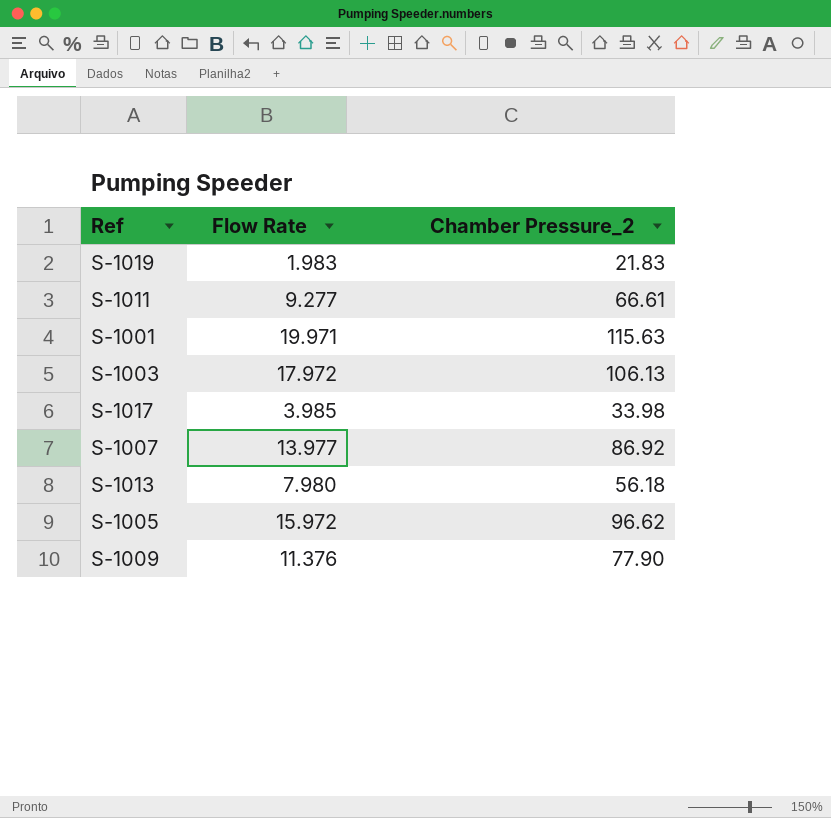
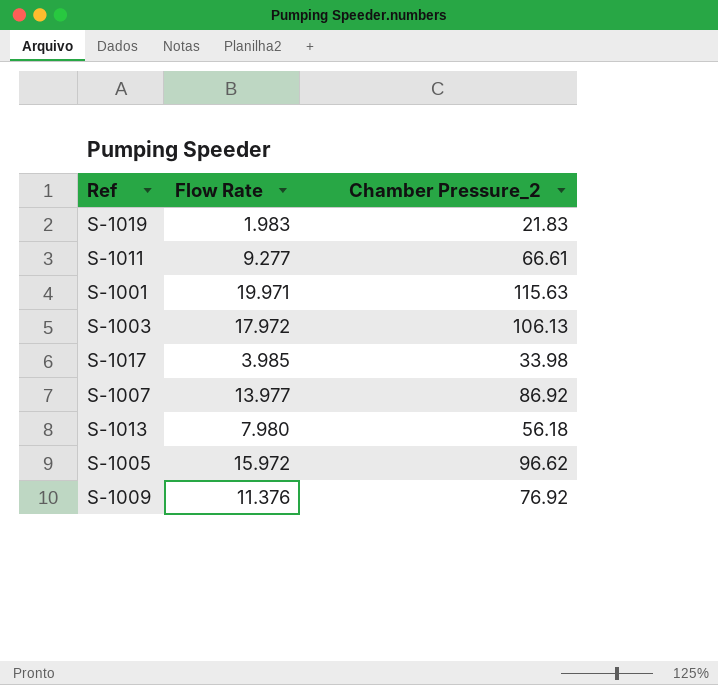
S-1009 | Chamber Pressure_2: 77.90 -> 76.92

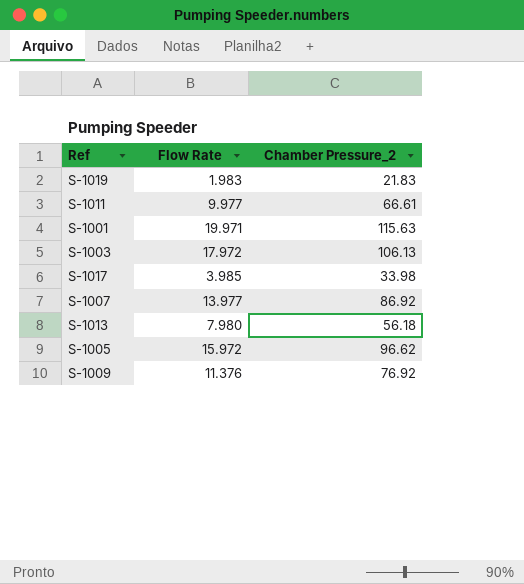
S-1011 | Flow Rate: 9.277 -> 9.977

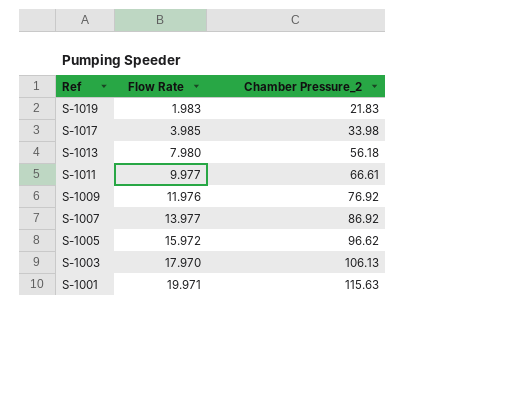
row order: none -> Ref descending
S-1009 | Flow Rate: 11.376 -> 11.976
S-1003 | Flow Rate: 17.972 -> 17.970

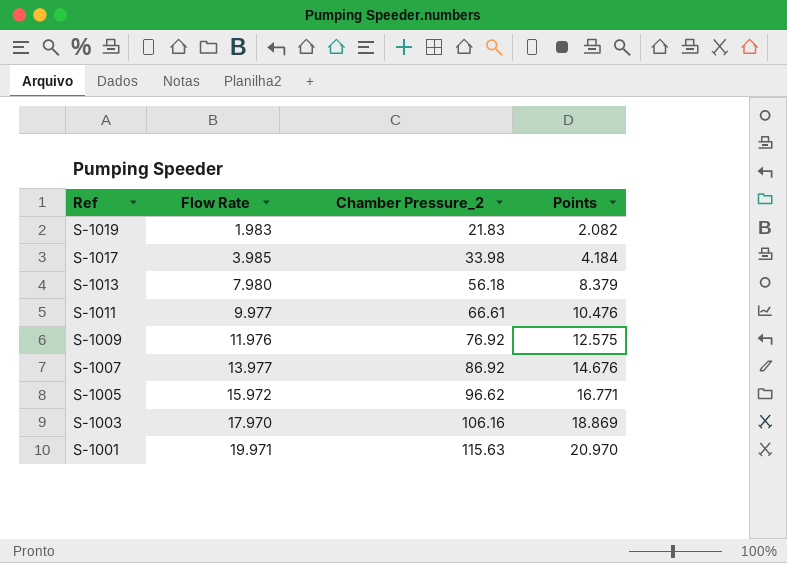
column Points | formula: none -> [Flow Rate] * 1.05
S-1003 | Chamber Pressure_2: 106.13 -> 106.16

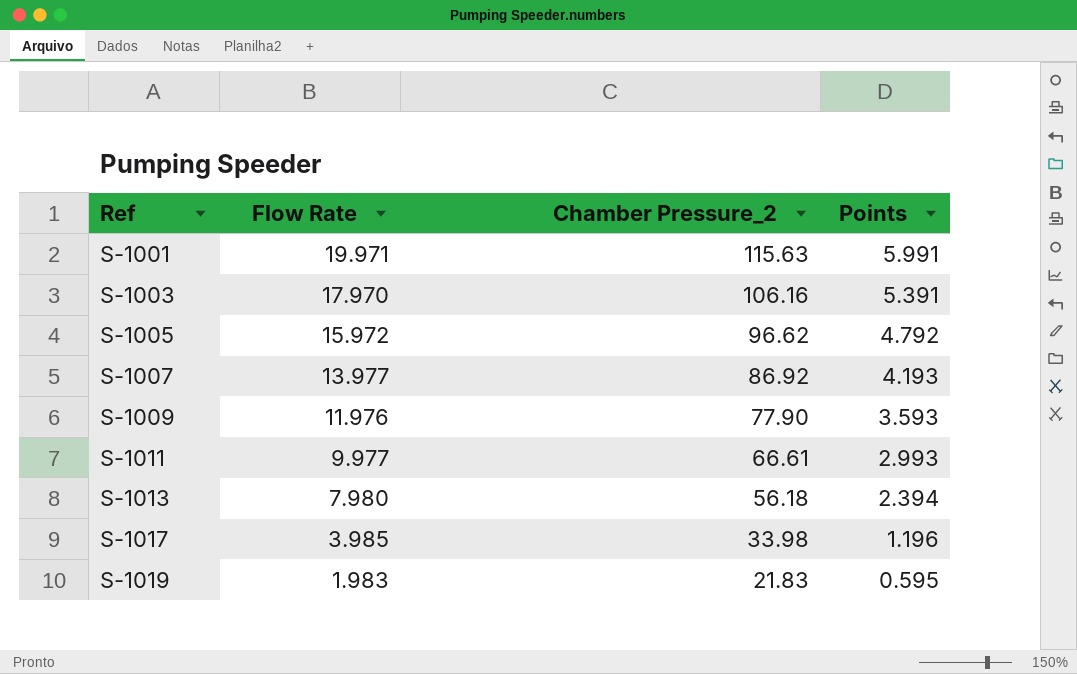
row order: Ref descending -> Ref ascending
column Points | formula: [Flow Rate] * 1.05 -> [Flow Rate] * 0.3
S-1009 | Chamber Pressure_2: 76.92 -> 77.90

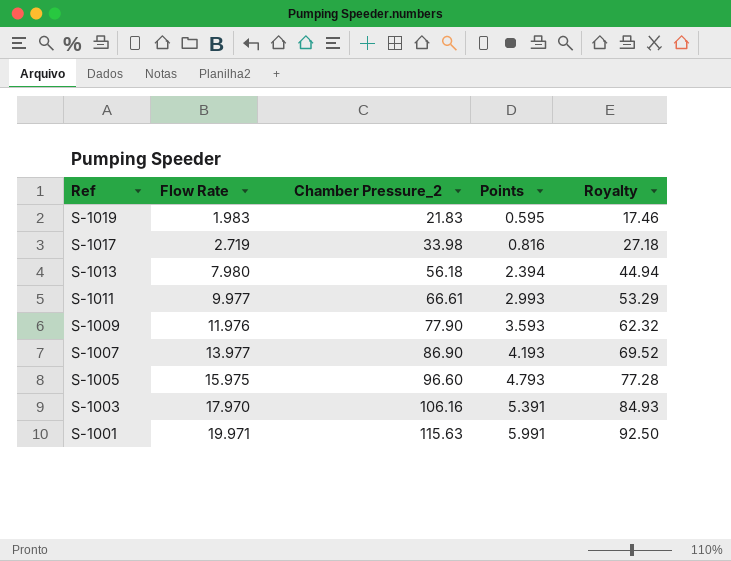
row order: Ref ascending -> Ref descending
column Royalty | formula: none -> [Chamber Pressure_2] * 0.8
S-1017 | Flow Rate: 3.985 -> 2.719
S-1017 | Points: 1.196 -> 0.816
S-1007 | Chamber Pressure_2: 86.92 -> 86.90
S-1005 | Flow Rate: 15.972 -> 15.975
S-1005 | Chamber Pressure_2: 96.62 -> 96.60
S-1005 | Points: 4.792 -> 4.793

